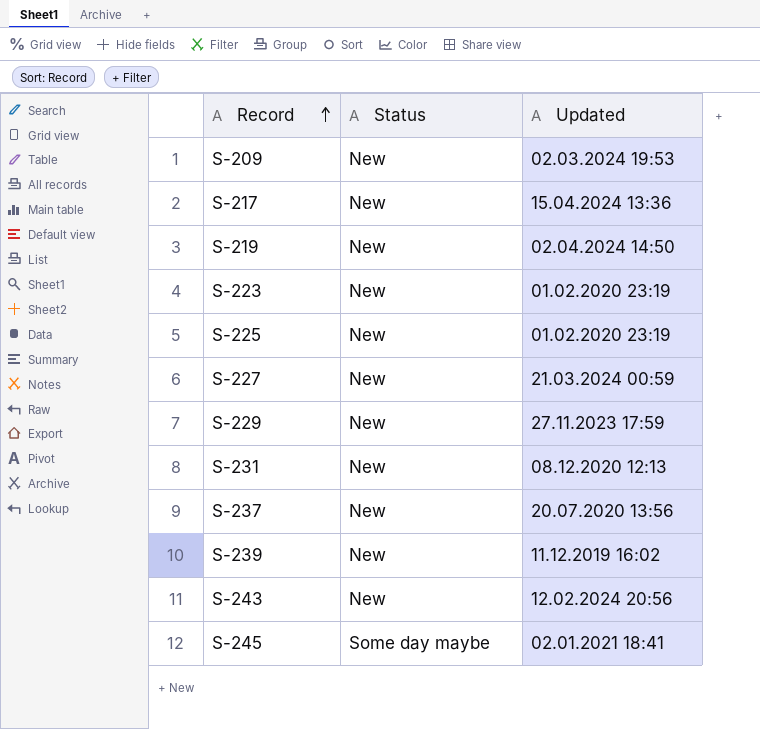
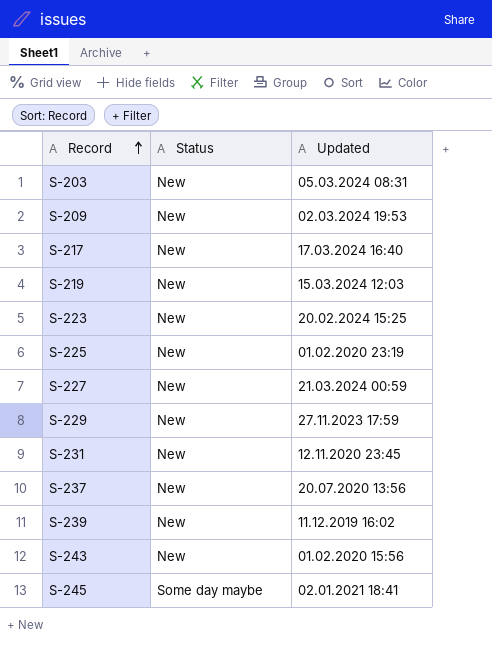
row S-203: none -> New | 05.03.2024 08:31
S-217 | Updated: 15.04.2024 13:36 -> 17.03.2024 16:40
S-219 | Updated: 02.04.2024 14:50 -> 15.03.2024 12:03
S-223 | Updated: 01.02.2020 23:19 -> 20.02.2024 15:25
S-231 | Updated: 08.12.2020 12:13 -> 12.11.2020 23:45
S-243 | Updated: 12.02.2024 20:56 -> 01.02.2020 15:56

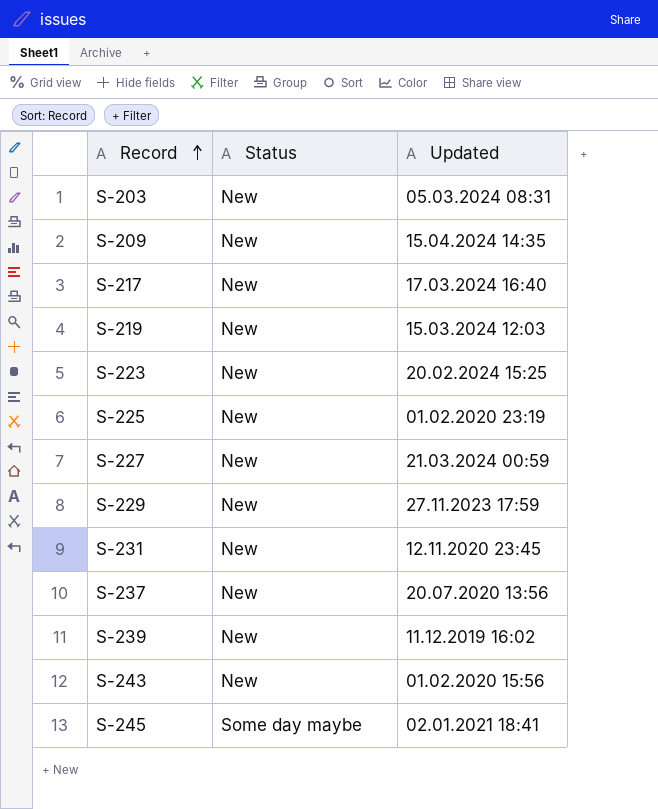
S-209 | Updated: 02.03.2024 19:53 -> 15.04.2024 14:35

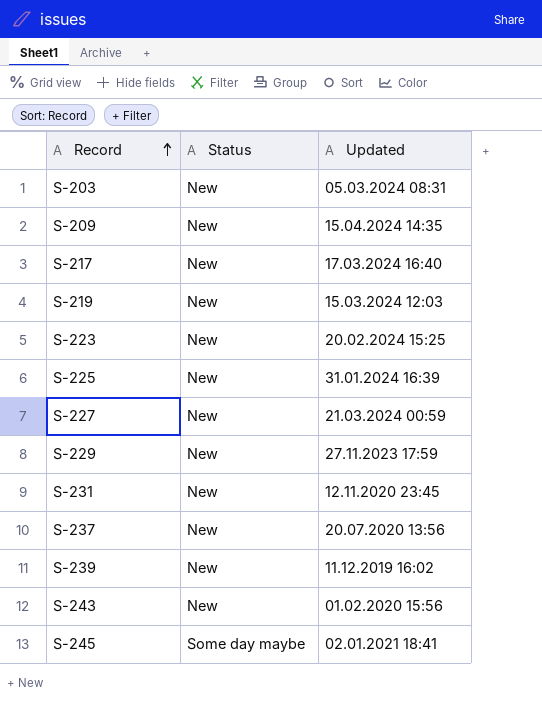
S-225 | Updated: 01.02.2020 23:19 -> 31.01.2024 16:39

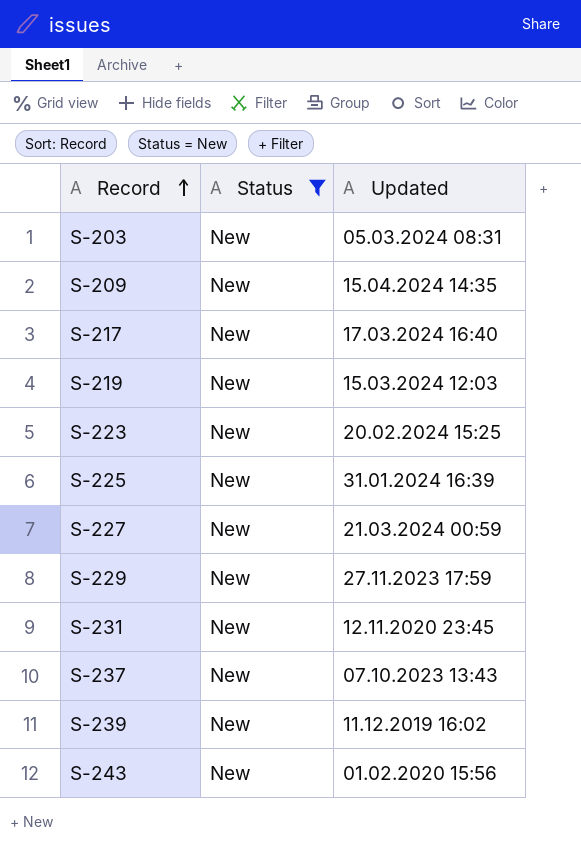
filter: none -> Status = New
S-237 | Updated: 20.07.2020 13:56 -> 07.10.2023 13:43

